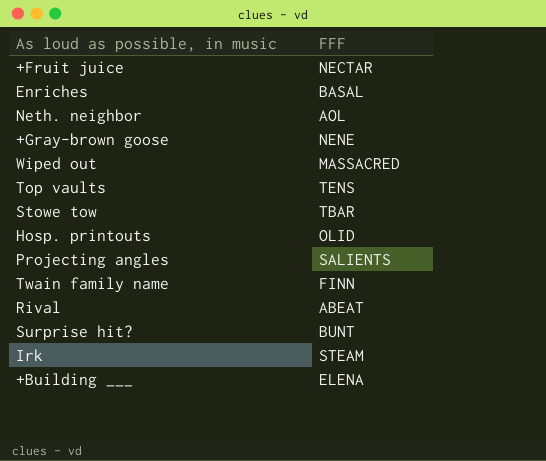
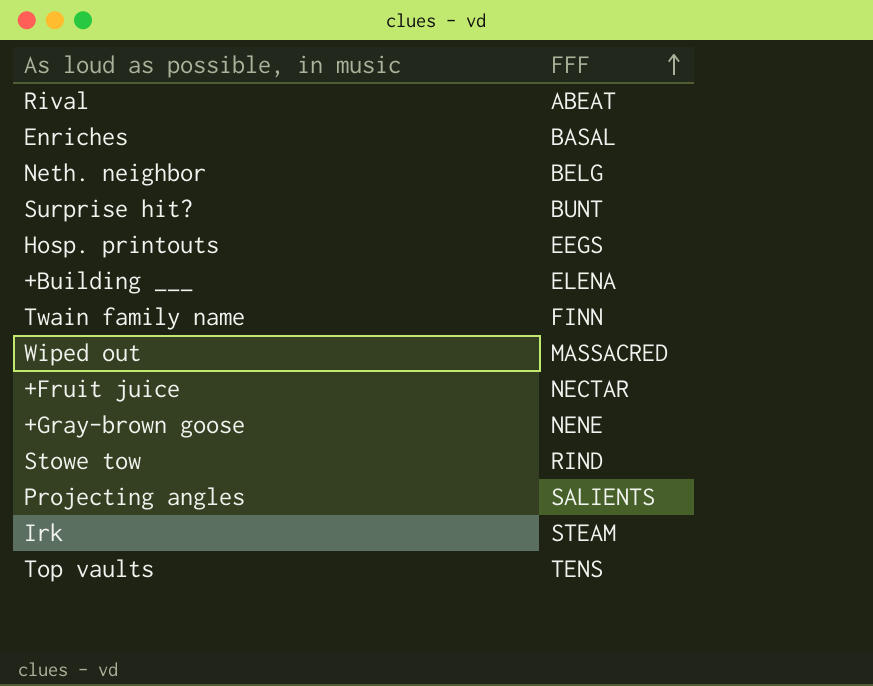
row order: none -> FFF ascending
Neth. neighbor | FFF: AOL -> BELG
Hosp. printouts | FFF: OLID -> EEGS
Stowe tow | FFF: TBAR -> RIND

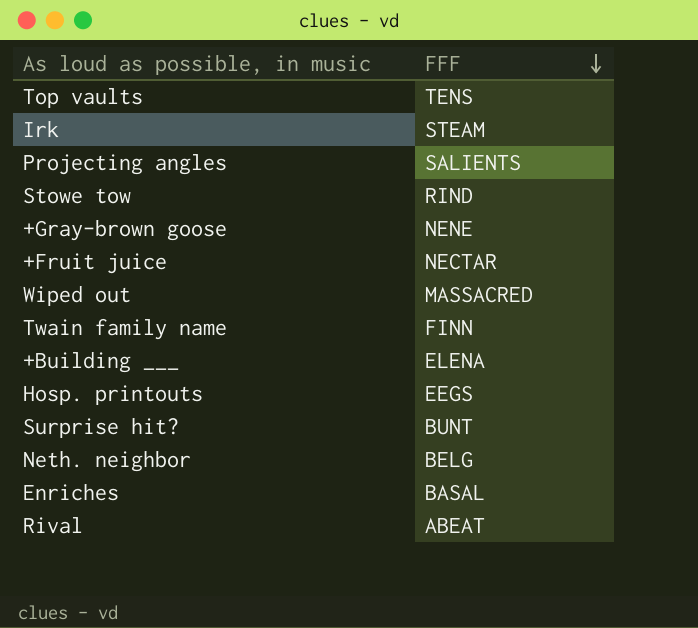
row order: FFF ascending -> FFF descending

